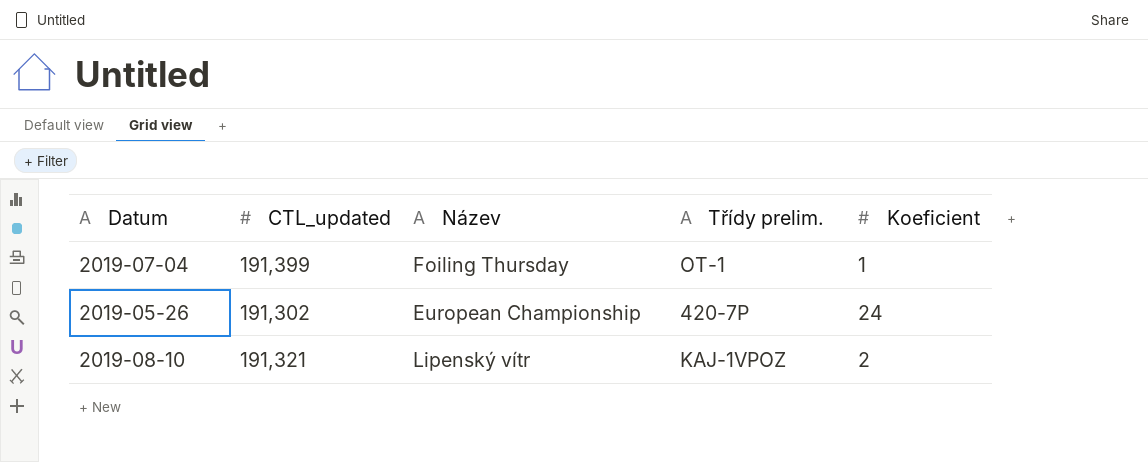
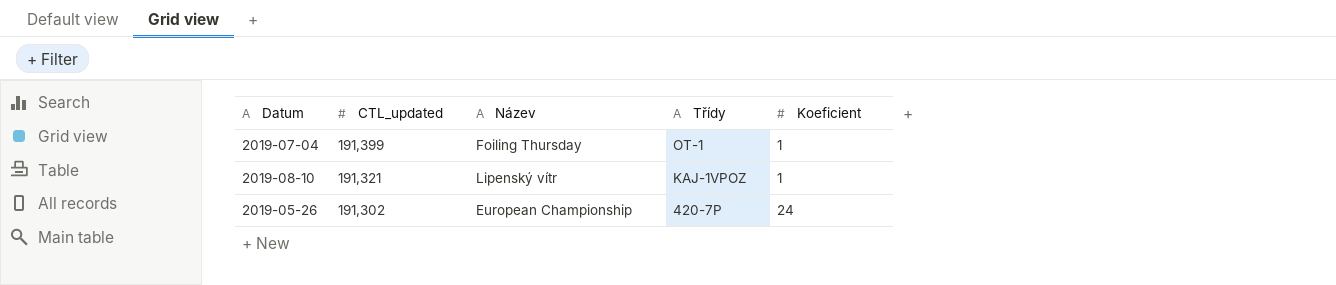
row order: none -> CTL_updated descending
column name: Třídy prelim. -> Třídy
2019-08-10 | Koeficient: 2 -> 1

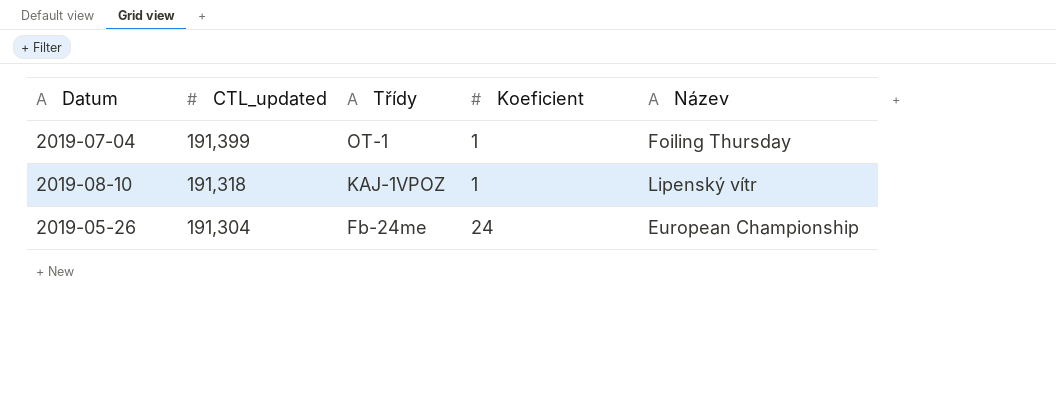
column Název | position: 3 -> 5
2019-08-10 | CTL_updated: 191,321 -> 191,318
2019-05-26 | CTL_updated: 191,302 -> 191,304
2019-05-26 | Třídy: 420-7P -> Fb-24me

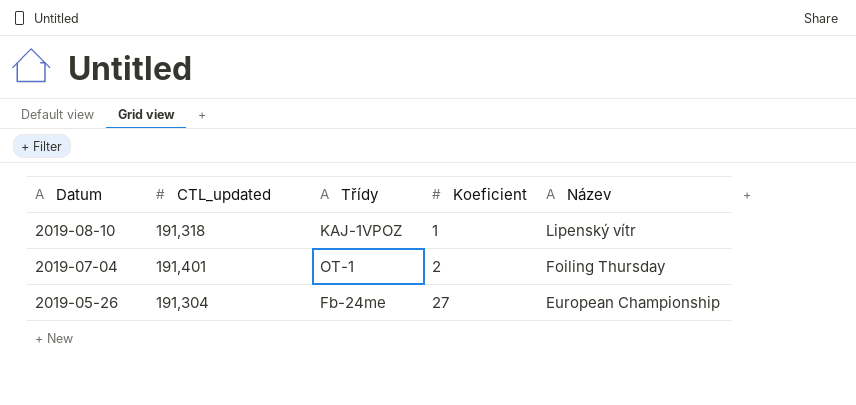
row order: CTL_updated descending -> Datum descending
2019-07-04 | CTL_updated: 191,399 -> 191,401
2019-07-04 | Koeficient: 1 -> 2
2019-05-26 | Koeficient: 24 -> 27

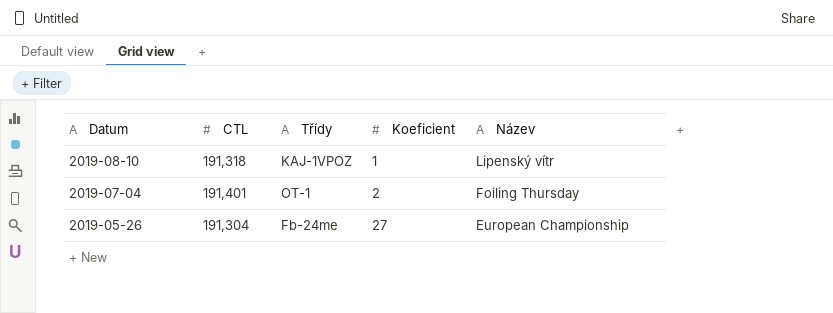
column name: CTL_updated -> CTL

